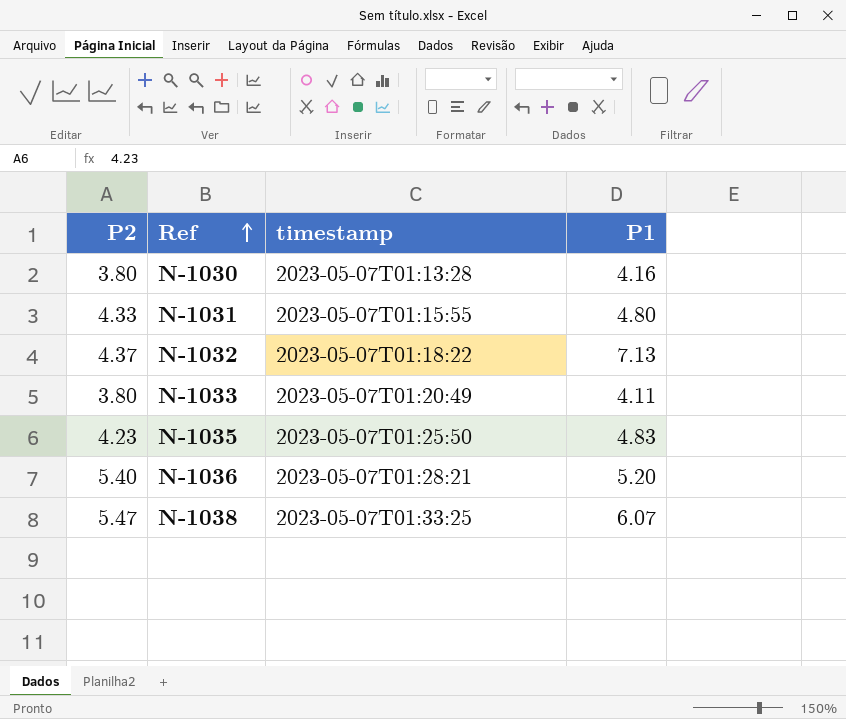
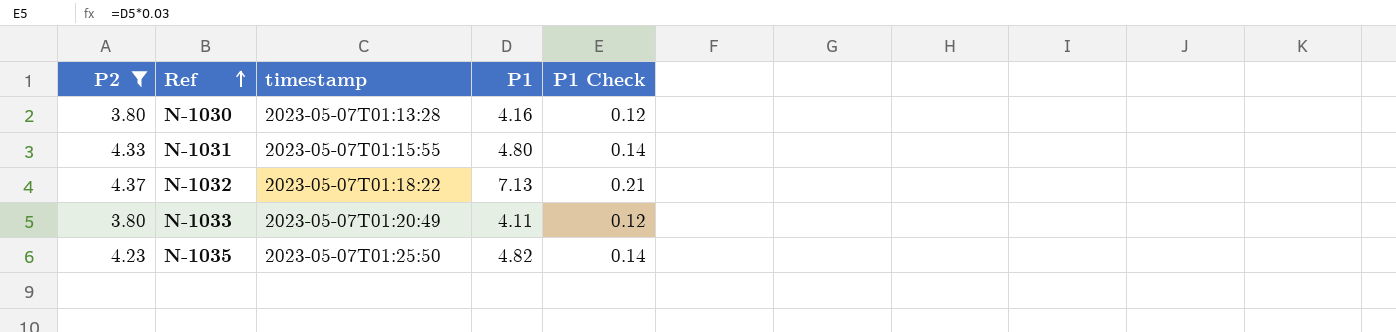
filter: none -> P2 <= 4.37
column P1 Check | formula: none -> [P1] * 0.03
N-1035 | P1: 4.83 -> 4.82

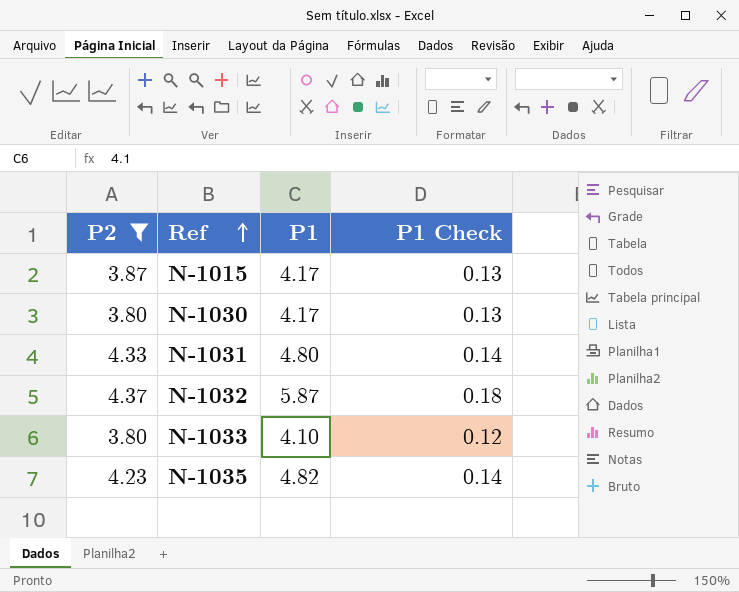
column timestamp | position: 3 -> none
row N-1015: none -> 3.87 | 4.17 | 0.13
N-1030 | P1: 4.16 -> 4.17
N-1030 | P1 Check: 0.12 -> 0.13
N-1032 | P1: 7.13 -> 5.87
N-1032 | P1 Check: 0.21 -> 0.18
N-1033 | P1: 4.11 -> 4.10

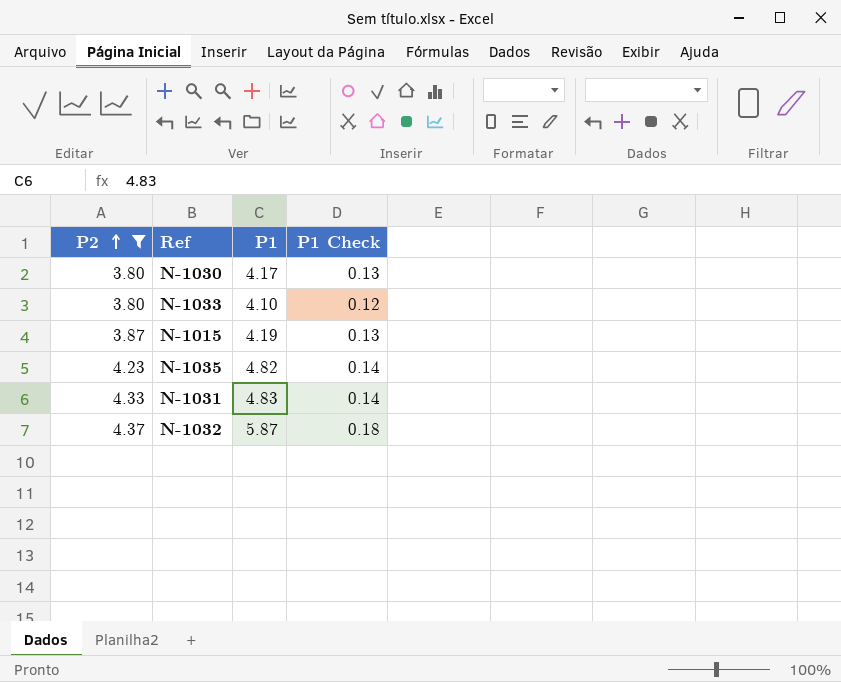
row order: Ref ascending -> P2 ascending
N-1015 | P1: 4.17 -> 4.19
N-1031 | P1: 4.80 -> 4.83

